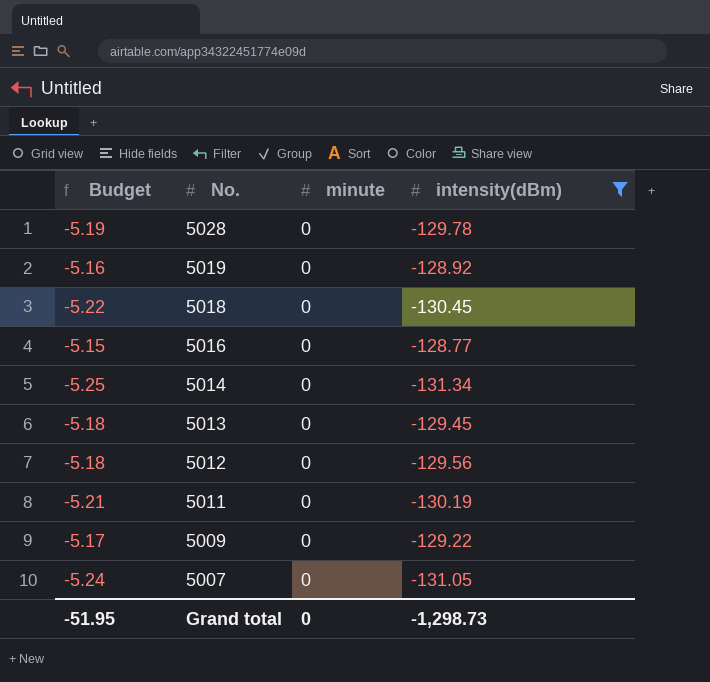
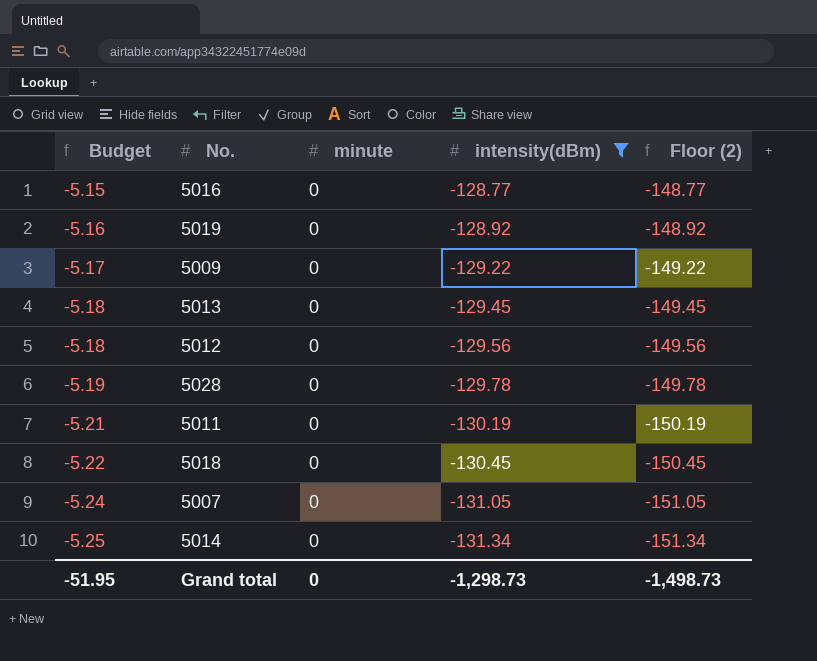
row order: No. descending -> Budget descending
column Floor (2) | formula: none -> [intensity(dBm)] - 20

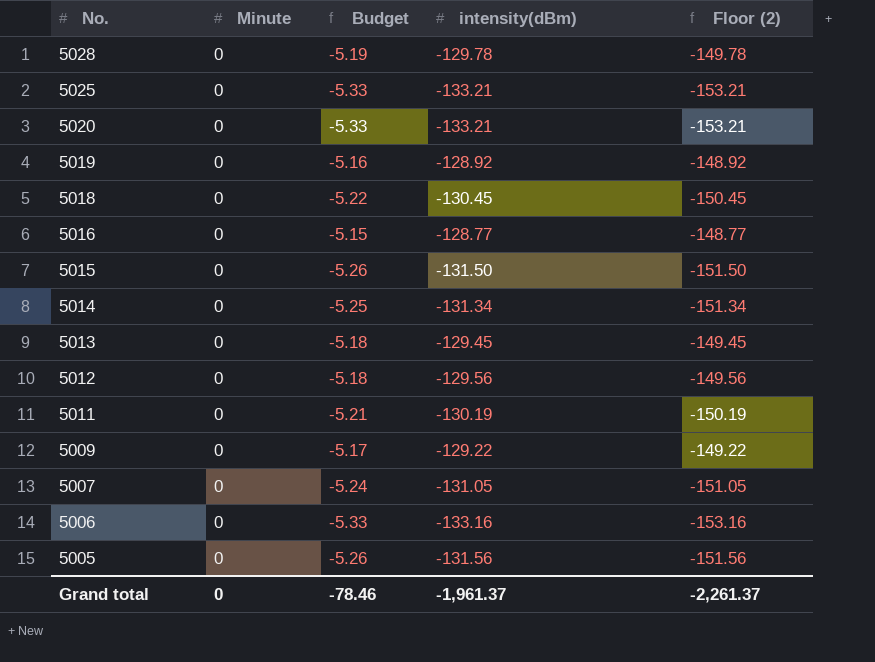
filter: intensity(dBm) >= -131.34 -> none
row order: Budget descending -> No. descending
column name: minute -> Minute
column Budget | position: 1 -> 3
Grand total | Budget: -51.95 -> -78.46
Grand total | intensity(dBm): -1,298.73 -> -1,961.37
Grand total | Floor (2): -1,498.73 -> -2,261.37

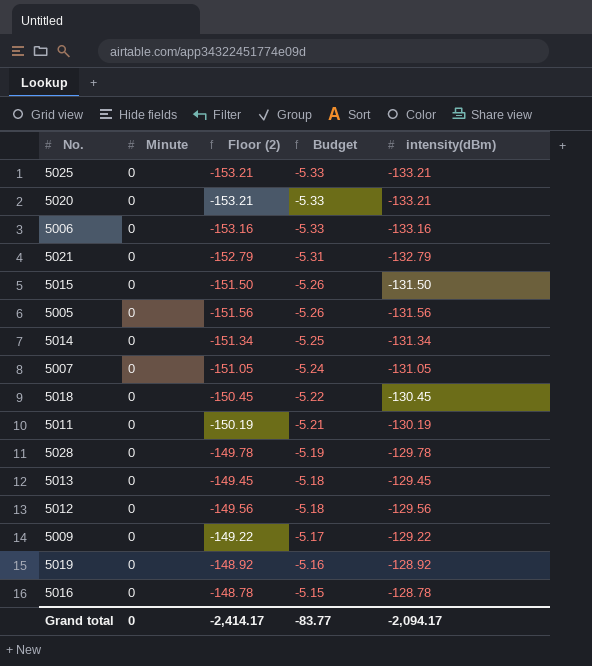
row order: No. descending -> Budget ascending
column Floor (2) | position: 5 -> 3
row 5021: none -> 0 | -152.79 | -5.31 | -132.79
5016 | Floor (2): -148.77 -> -148.78
5016 | intensity(dBm): -128.77 -> -128.78
Grand total | Floor (2): -2,261.37 -> -2,414.17
Grand total | Budget: -78.46 -> -83.77
Grand total | intensity(dBm): -1,961.37 -> -2,094.17

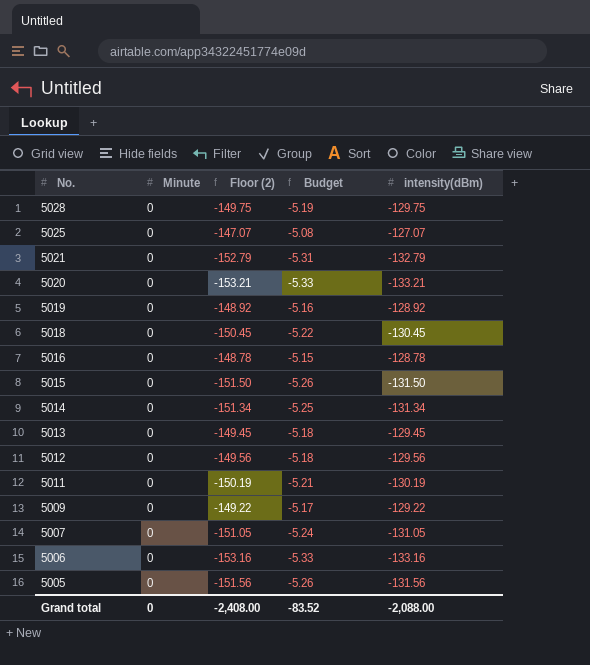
row order: Budget ascending -> No. descending
5028 | Floor (2): -149.78 -> -149.75
5028 | intensity(dBm): -129.78 -> -129.75
5025 | Floor (2): -153.21 -> -147.07
5025 | Budget: -5.33 -> -5.08
5025 | intensity(dBm): -133.21 -> -127.07
Grand total | Floor (2): -2,414.17 -> -2,408.00
Grand total | Budget: -83.77 -> -83.52
Grand total | intensity(dBm): -2,094.17 -> -2,088.00

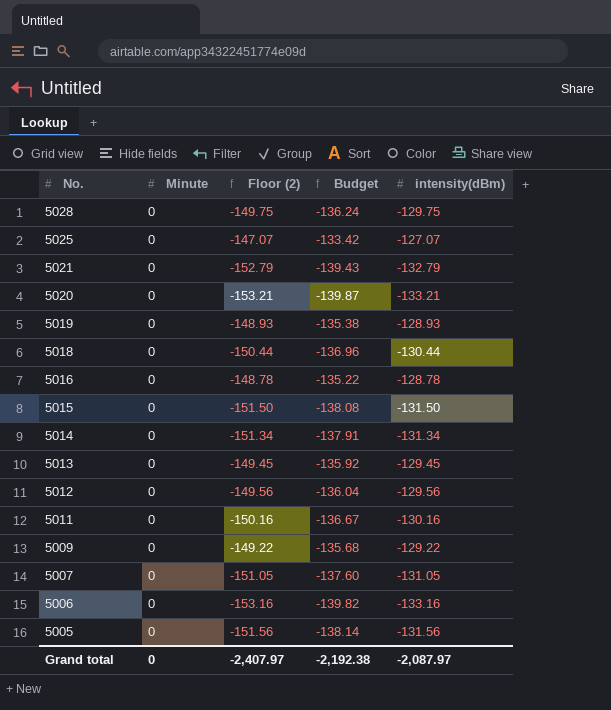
column Budget | formula: [intensity(dBm)] * 0.04 -> [intensity(dBm)] * 1.05
5019 | Floor (2): -148.92 -> -148.93
5019 | intensity(dBm): -128.92 -> -128.93
5018 | Floor (2): -150.45 -> -150.44
5018 | intensity(dBm): -130.45 -> -130.44
5011 | Floor (2): -150.19 -> -150.16
5011 | intensity(dBm): -130.19 -> -130.16
Grand total | Floor (2): -2,408.00 -> -2,407.97
Grand total | Budget: -83.52 -> -2,192.38
Grand total | intensity(dBm): -2,088.00 -> -2,087.97

